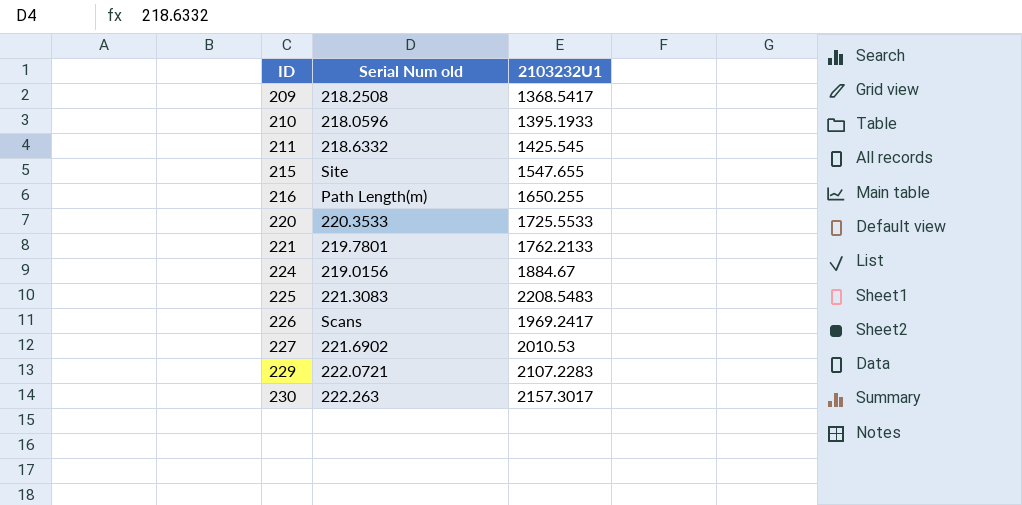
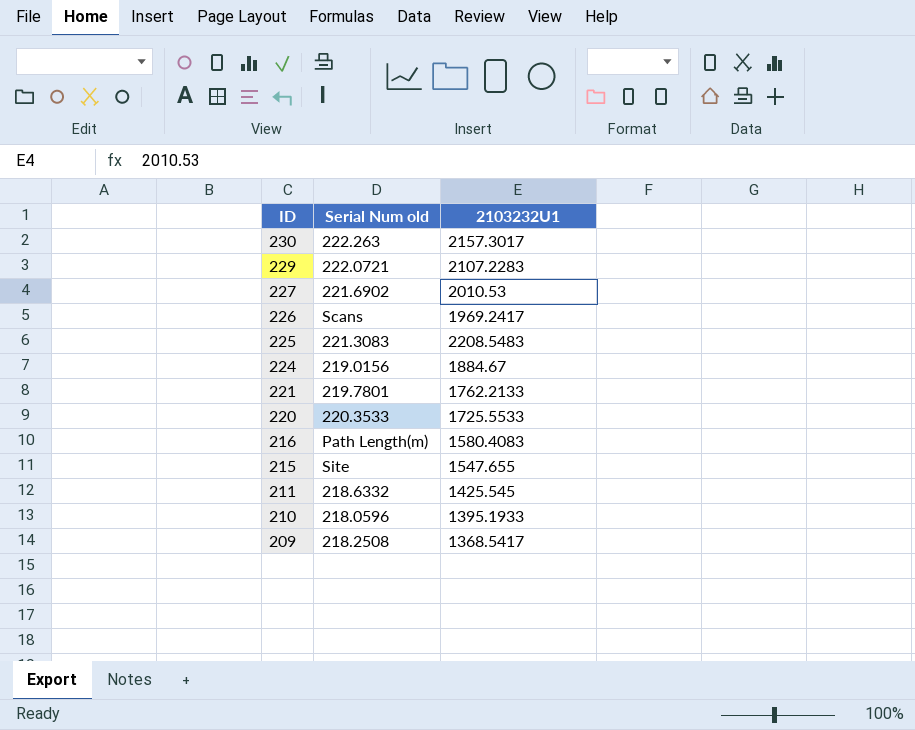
row order: ID ascending -> ID descending
216 | 2103232U1: 1650.255 -> 1580.4083

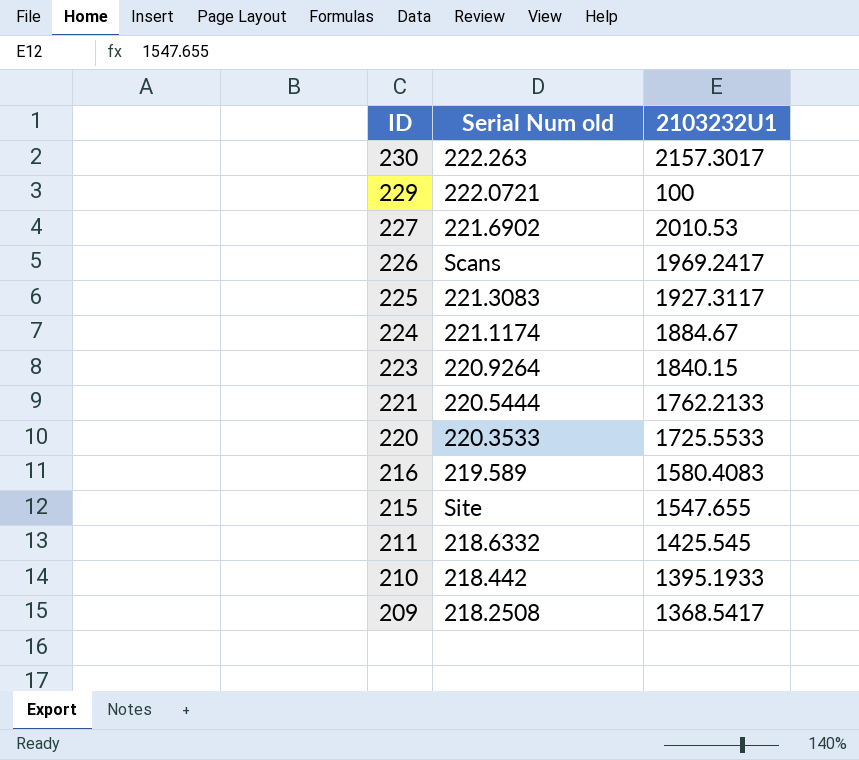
229 | 2103232U1: 2107.2283 -> 100
225 | 2103232U1: 2208.5483 -> 1927.3117
224 | Serial Num old: 219.0156 -> 221.1174
row 223: none -> 220.9264 | 1840.15
221 | Serial Num old: 219.7801 -> 220.5444
216 | Serial Num old: Path Length(m) -> 219.589
210 | Serial Num old: 218.0596 -> 218.442

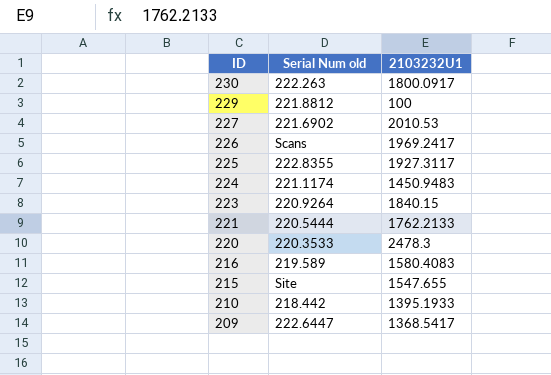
row 211: 218.6332 | 1425.545 -> none
230 | 2103232U1: 2157.3017 -> 1800.0917
229 | Serial Num old: 222.0721 -> 221.8812
225 | Serial Num old: 221.3083 -> 222.8355
224 | 2103232U1: 1884.67 -> 1450.9483
220 | 2103232U1: 1725.5533 -> 2478.3
209 | Serial Num old: 218.2508 -> 222.6447

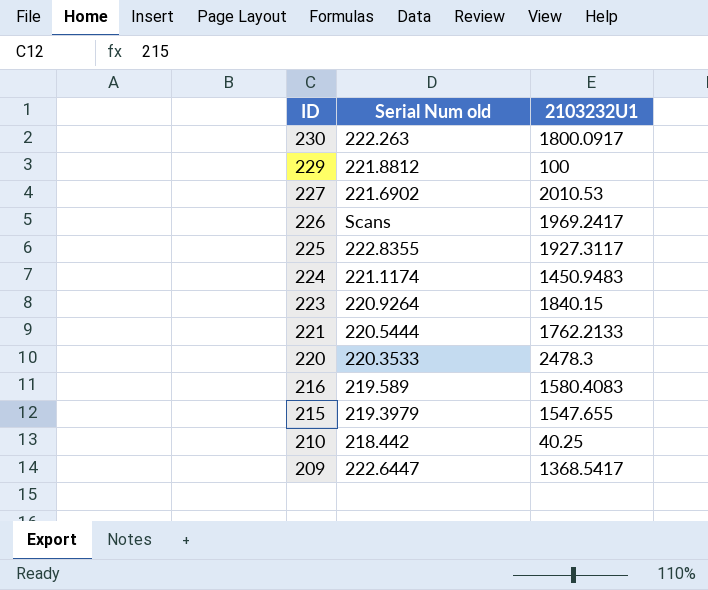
215 | Serial Num old: Site -> 219.3979
210 | 2103232U1: 1395.1933 -> 40.25

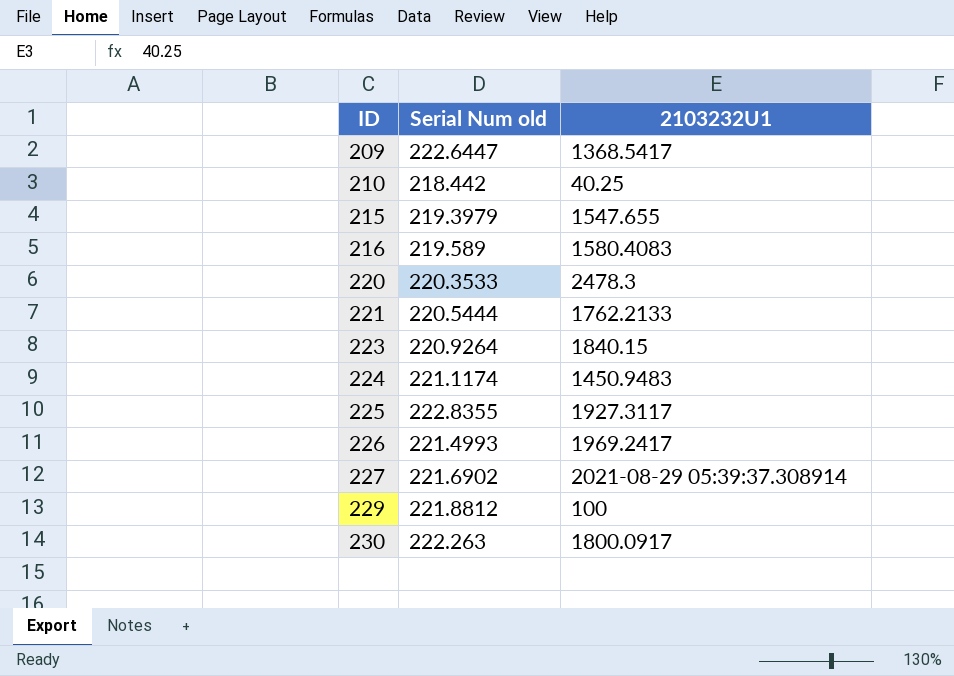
row order: ID descending -> ID ascending
226 | Serial Num old: Scans -> 221.4993
227 | 2103232U1: 2010.53 -> 2021-08-29 05:39:37.308914

